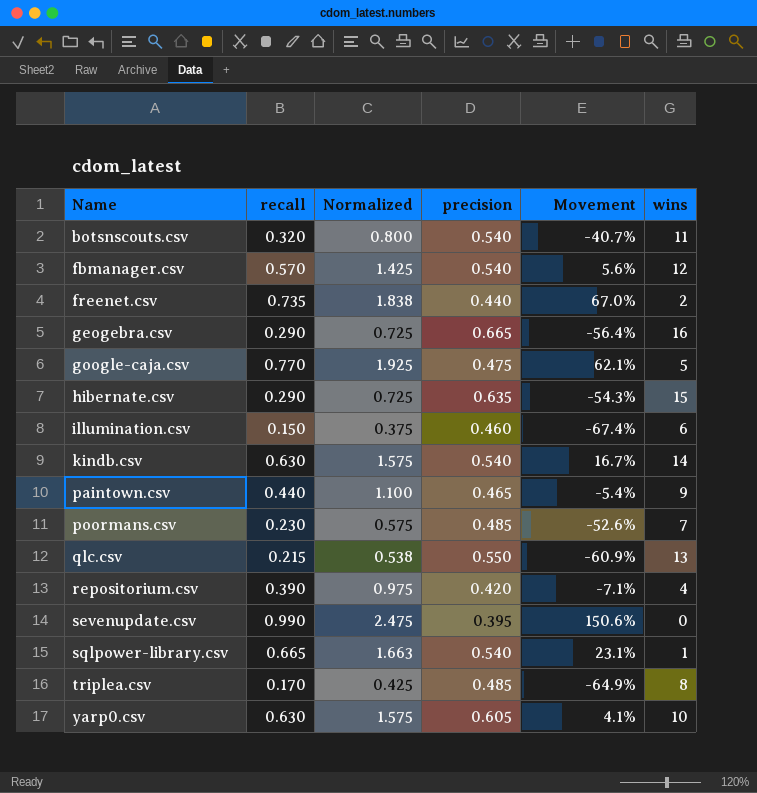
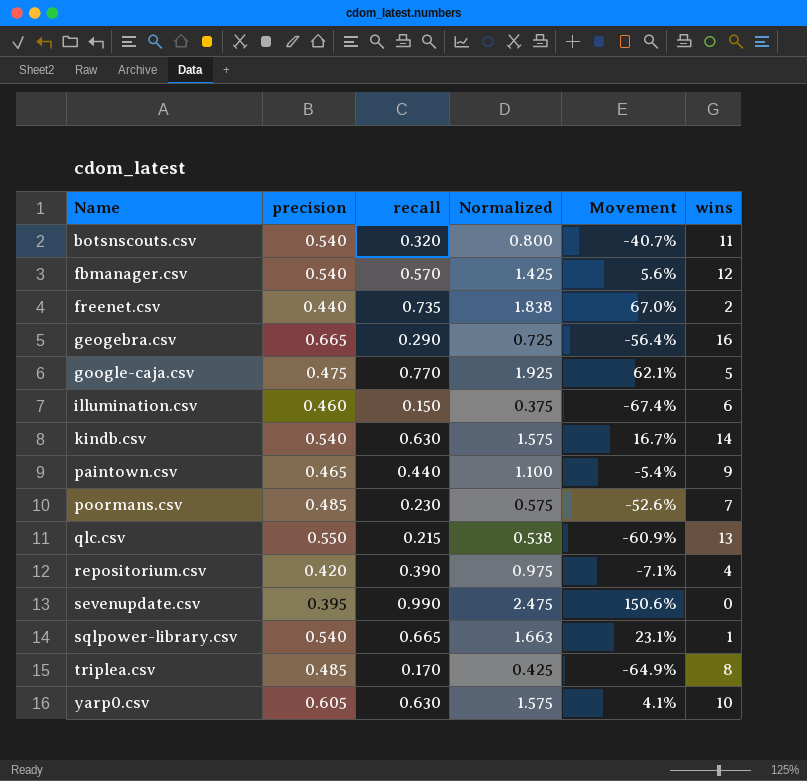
column precision | position: 4 -> 2
row hibernate.csv: 0.290 | 0.725 | 0.635 | -54.3% | 15 -> none

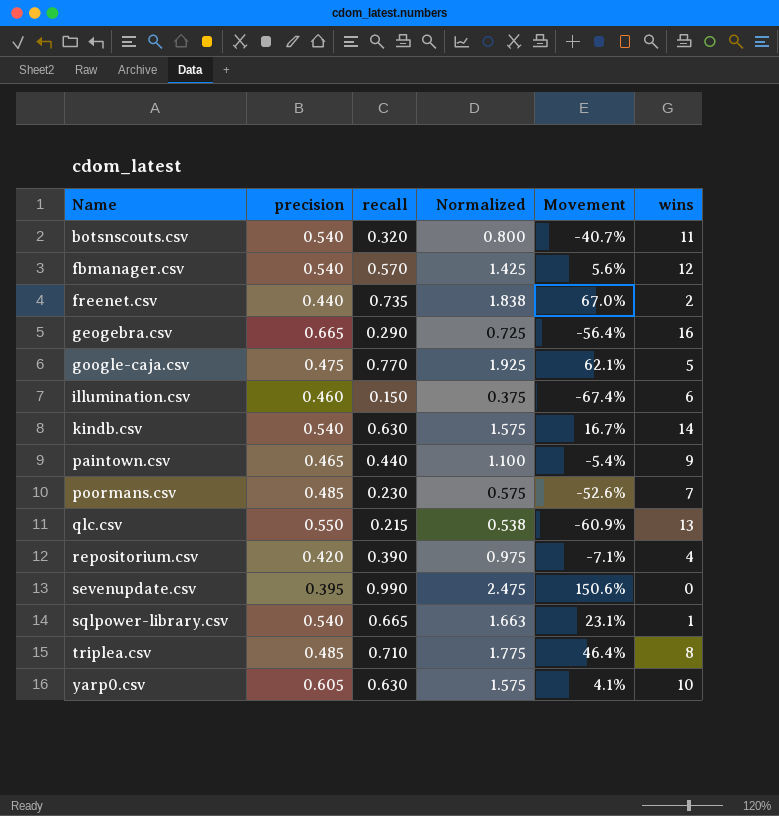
triplea.csv | recall: 0.170 -> 0.710
triplea.csv | Normalized: 0.425 -> 1.775
triplea.csv | Movement: -64.9% -> 46.4%

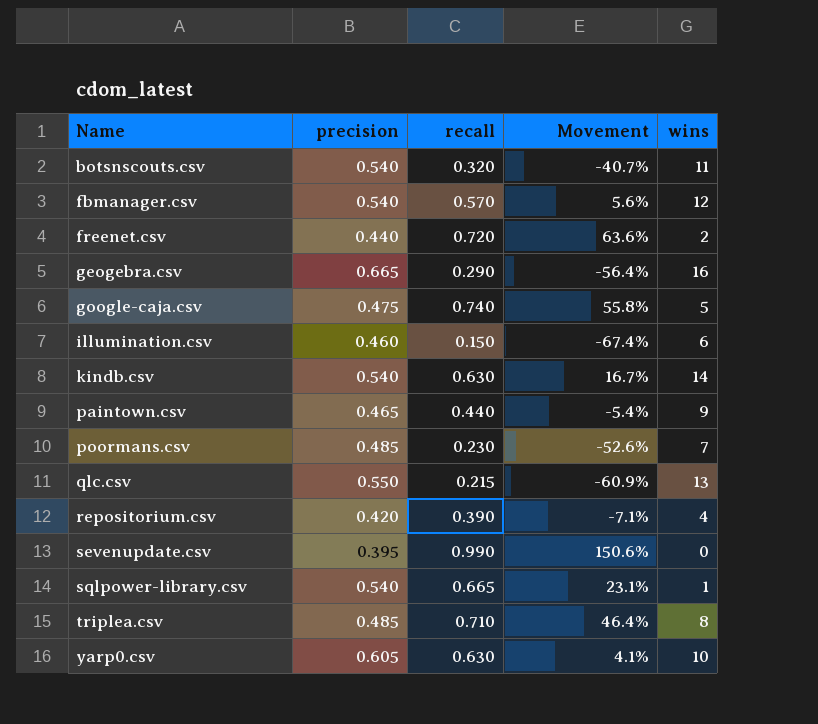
column Normalized | formula: [recall] * 2.5 -> none
freenet.csv | recall: 0.735 -> 0.720
freenet.csv | Movement: 67.0% -> 63.6%
google-caja.csv | recall: 0.770 -> 0.740
google-caja.csv | Movement: 62.1% -> 55.8%

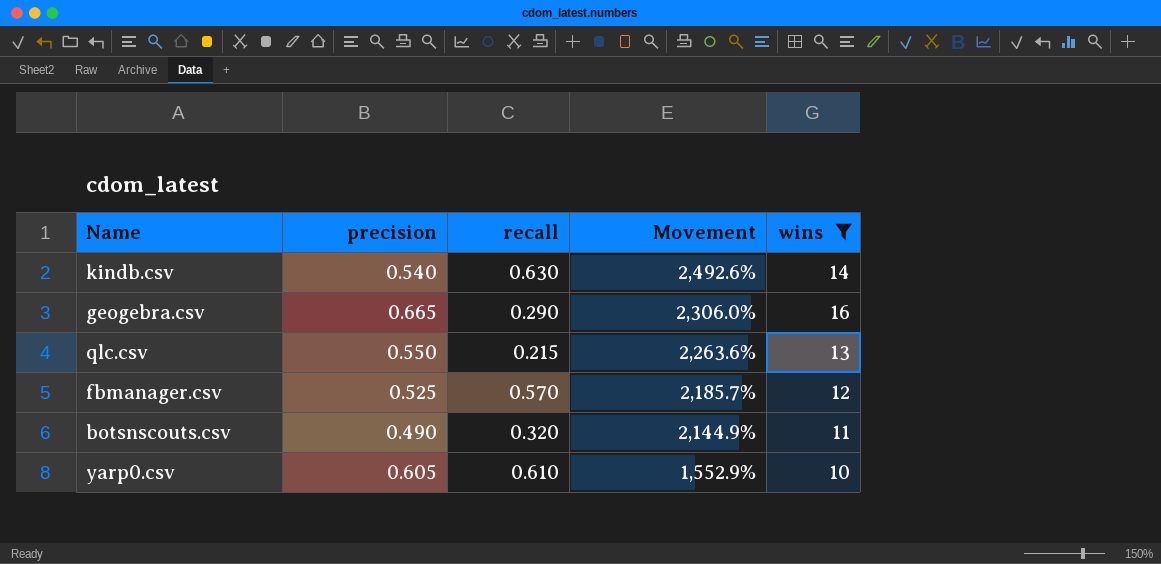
filter: none -> wins >= 10
row order: Name ascending -> Movement descending
column Movement | formula: ([recall] - [precision]) / [precision] -> ([wins] - [precision]) / [precision]
fbmanager.csv | precision: 0.540 -> 0.525
botsnscouts.csv | precision: 0.540 -> 0.490
yarp0.csv | recall: 0.630 -> 0.610

